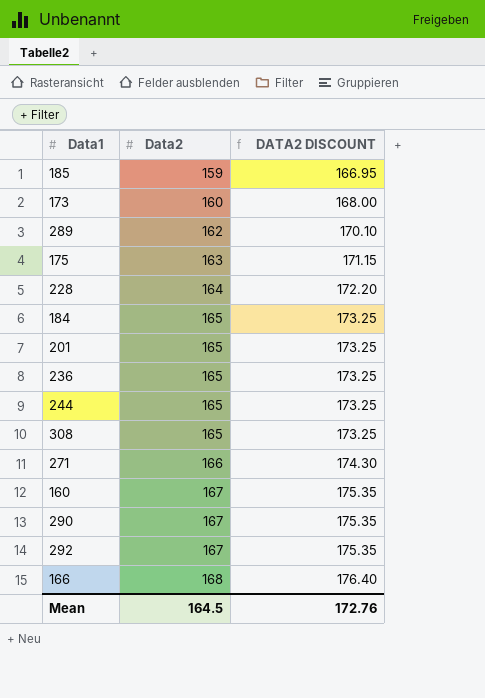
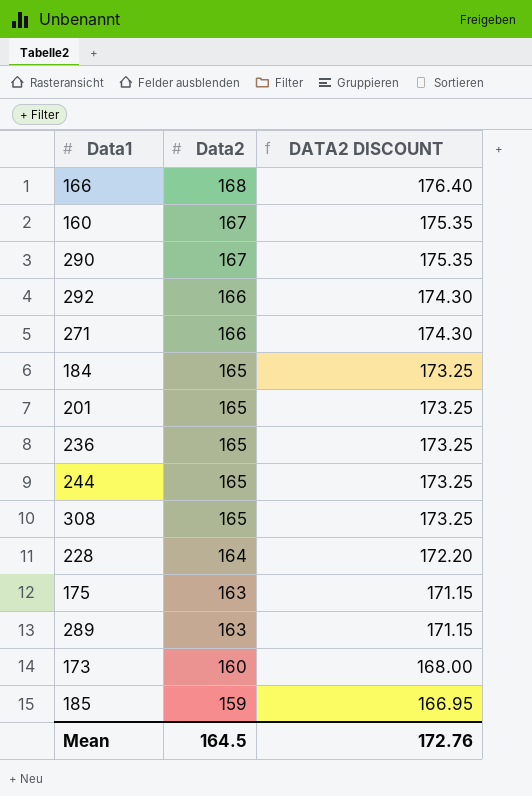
row order: Data2 ascending -> Data2 descending
292 | Data2: 167 -> 166
292 | DATA2 DISCOUNT: 175.35 -> 174.30
289 | Data2: 162 -> 163
289 | DATA2 DISCOUNT: 170.10 -> 171.15

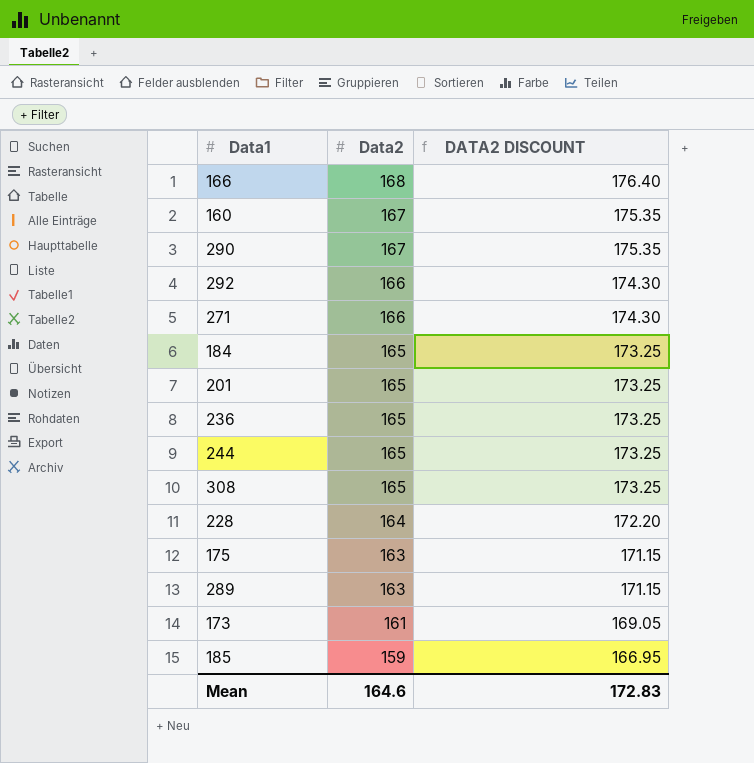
173 | Data2: 160 -> 161
173 | DATA2 DISCOUNT: 168.00 -> 169.05
Mean | Data2: 164.5 -> 164.6
Mean | DATA2 DISCOUNT: 172.76 -> 172.83

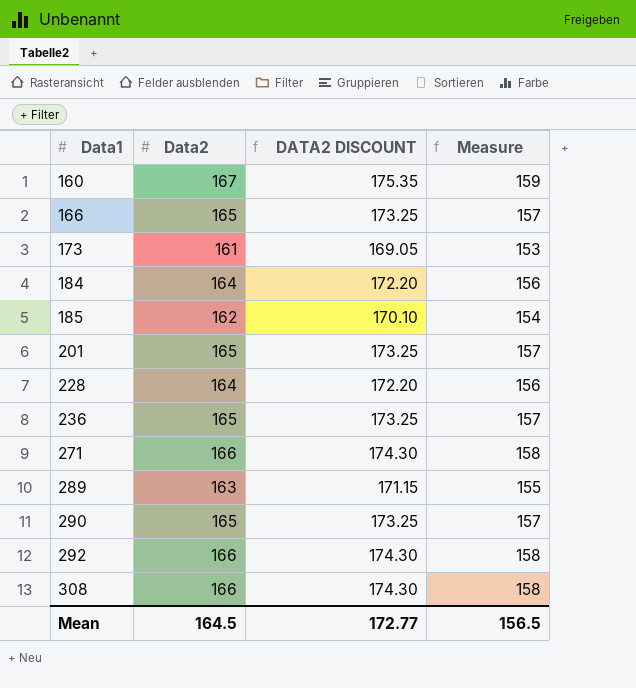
row order: Data2 descending -> Data1 ascending
column Measure | formula: none -> [Data2] * 0.95
row 244: 165 | 173.25 -> none
row 175: 163 | 171.15 -> none
166 | Data2: 168 -> 165
166 | DATA2 DISCOUNT: 176.40 -> 173.25
184 | Data2: 165 -> 164
184 | DATA2 DISCOUNT: 173.25 -> 172.20
185 | Data2: 159 -> 162
185 | DATA2 DISCOUNT: 166.95 -> 170.10
290 | Data2: 167 -> 165
290 | DATA2 DISCOUNT: 175.35 -> 173.25
308 | Data2: 165 -> 166
308 | DATA2 DISCOUNT: 173.25 -> 174.30
Mean | Data2: 164.6 -> 164.5
Mean | DATA2 DISCOUNT: 172.83 -> 172.77

